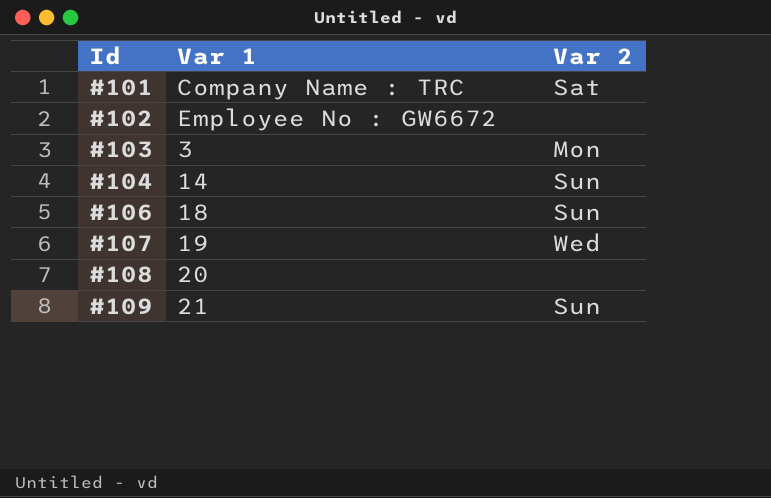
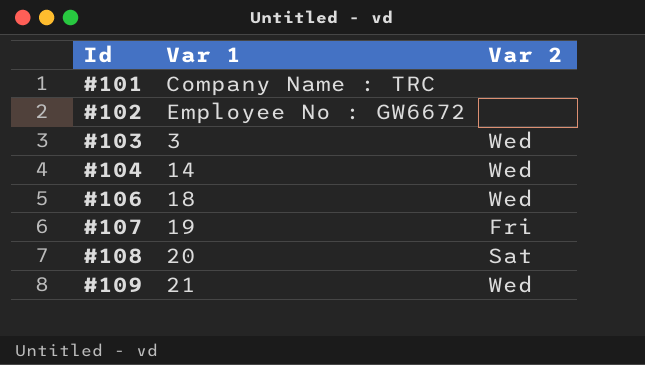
#101 | Var 2: Sat -> none
#103 | Var 2: Mon -> Wed
#104 | Var 2: Sun -> Wed
#106 | Var 2: Sun -> Wed
#107 | Var 2: Wed -> Fri
#108 | Var 2: none -> Sat
#109 | Var 2: Sun -> Wed

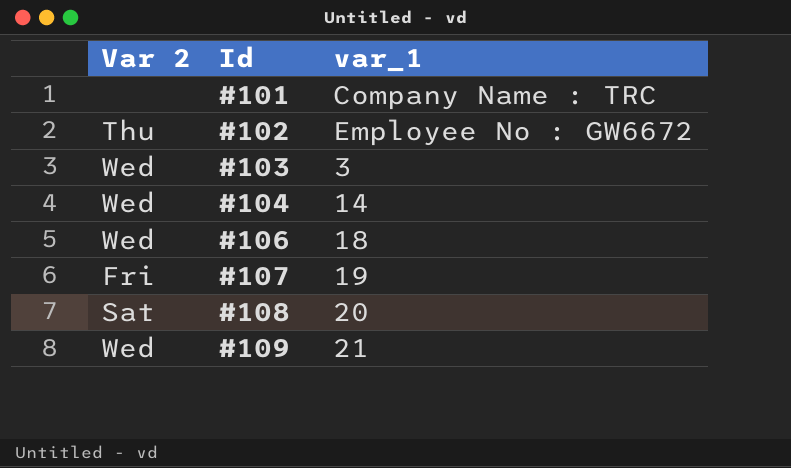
column Var 2 | position: 3 -> 1
column name: Var 1 -> var_1
#102 | Var 2: none -> Thu

